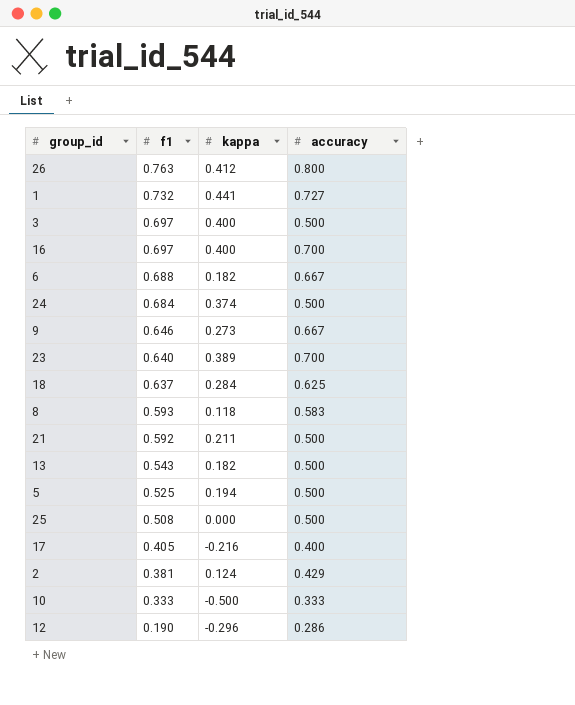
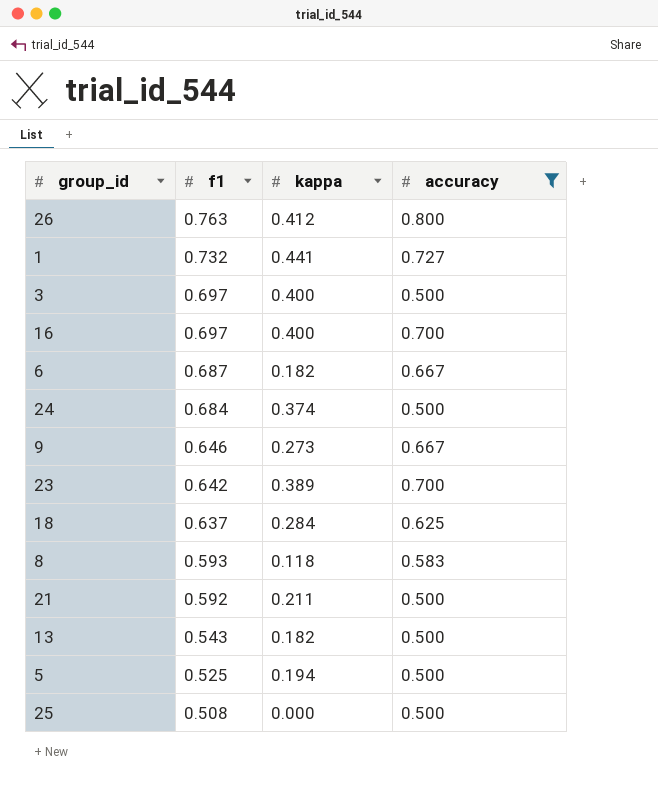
filter: none -> accuracy >= 0.500
6 | f1: 0.688 -> 0.687
23 | f1: 0.640 -> 0.642

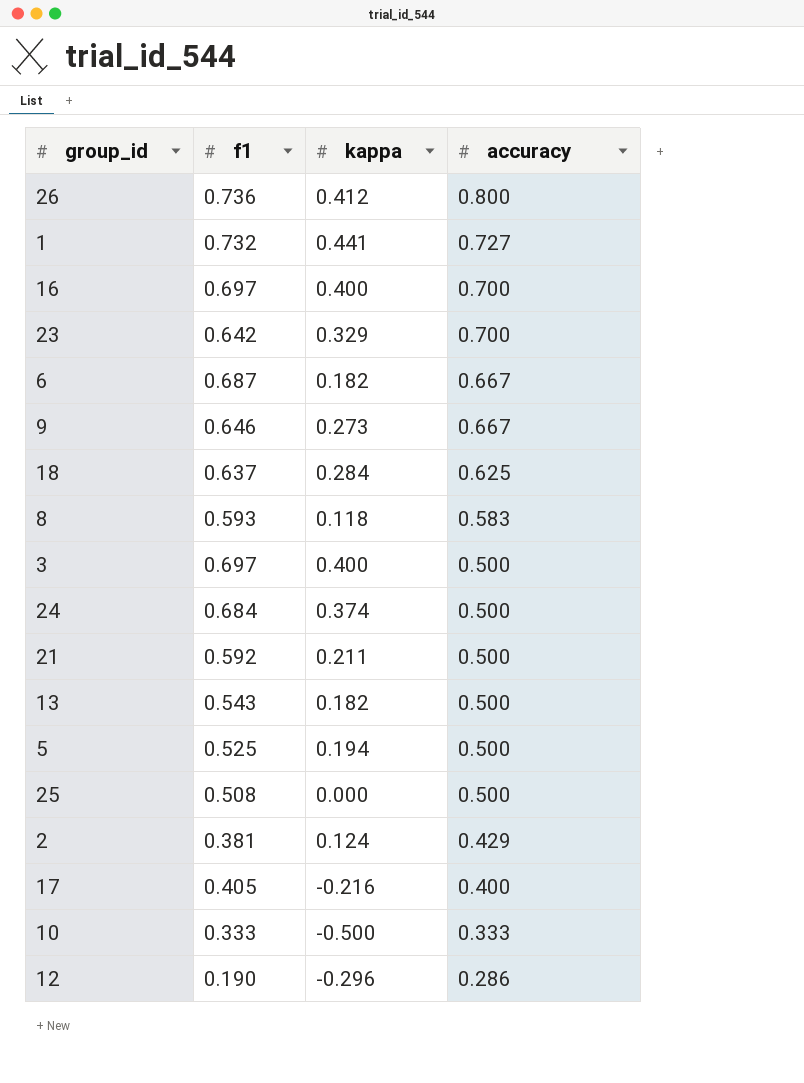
filter: accuracy >= 0.500 -> none
row order: f1 descending -> accuracy descending
26 | f1: 0.763 -> 0.736
23 | kappa: 0.389 -> 0.329

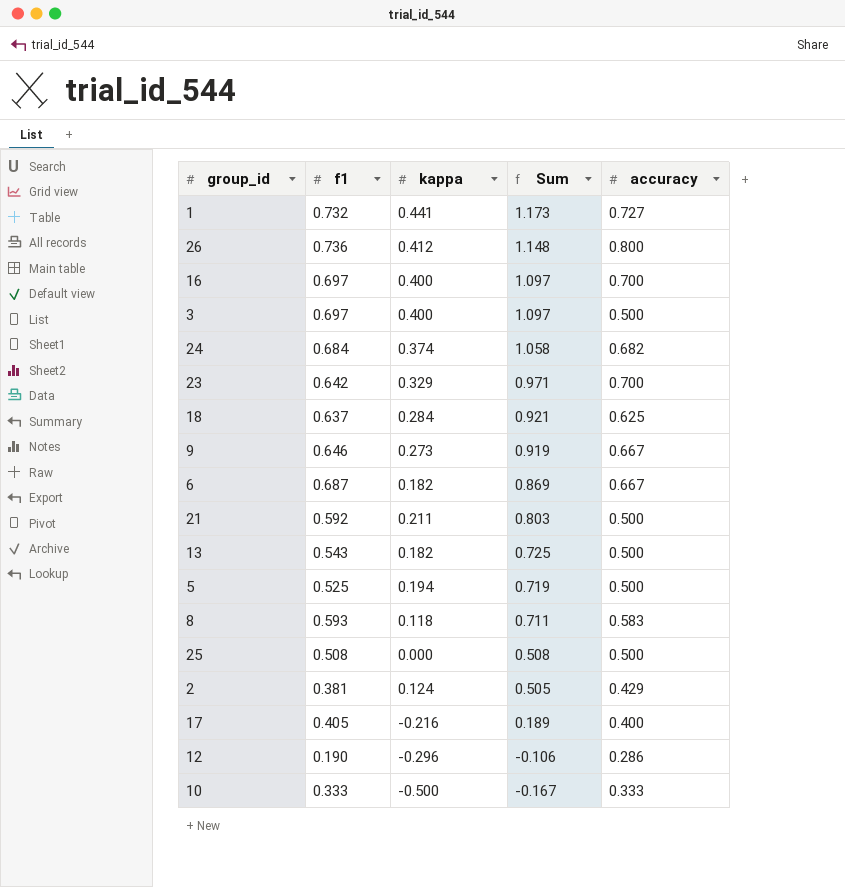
row order: accuracy descending -> Sum descending
column Sum | formula: none -> [f1] + [kappa]
24 | accuracy: 0.500 -> 0.682

